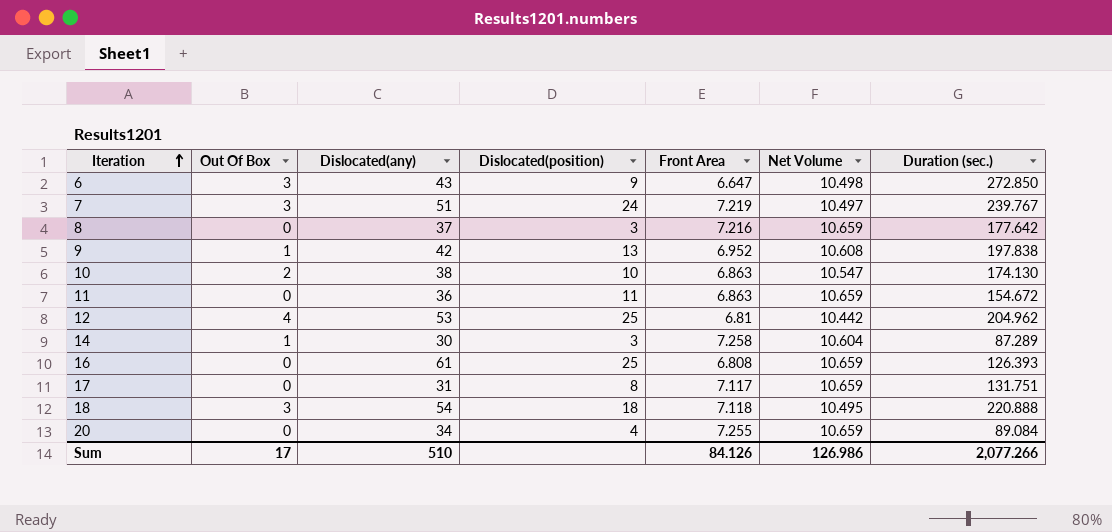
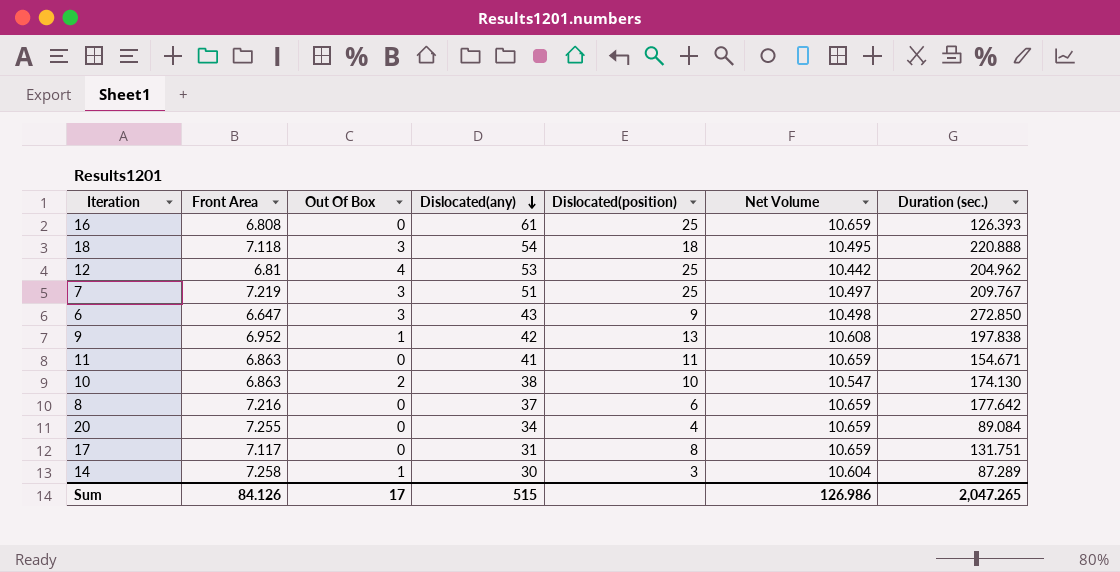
row order: Iteration ascending -> Dislocated(any) descending
column Front Area | position: 5 -> 2
7 | Dislocated(position): 24 -> 25
7 | Duration (sec.): 239.767 -> 209.767
11 | Dislocated(any): 36 -> 41
11 | Duration (sec.): 154.672 -> 154.671
8 | Dislocated(position): 3 -> 6
Sum | Dislocated(any): 510 -> 515
Sum | Duration (sec.): 2,077.266 -> 2,047.265

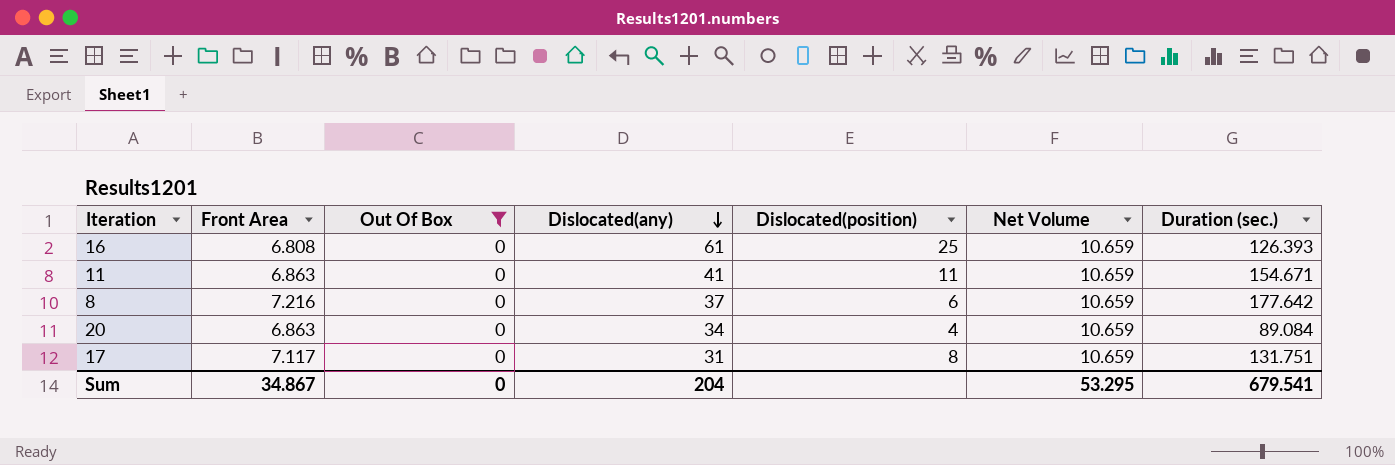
filter: none -> Out Of Box = 0
20 | Front Area: 7.255 -> 6.863
Sum | Front Area: 84.126 -> 34.867
Sum | Out Of Box: 17 -> 0
Sum | Dislocated(any): 515 -> 204
Sum | Net Volume: 126.986 -> 53.295
Sum | Duration (sec.): 2,047.265 -> 679.541

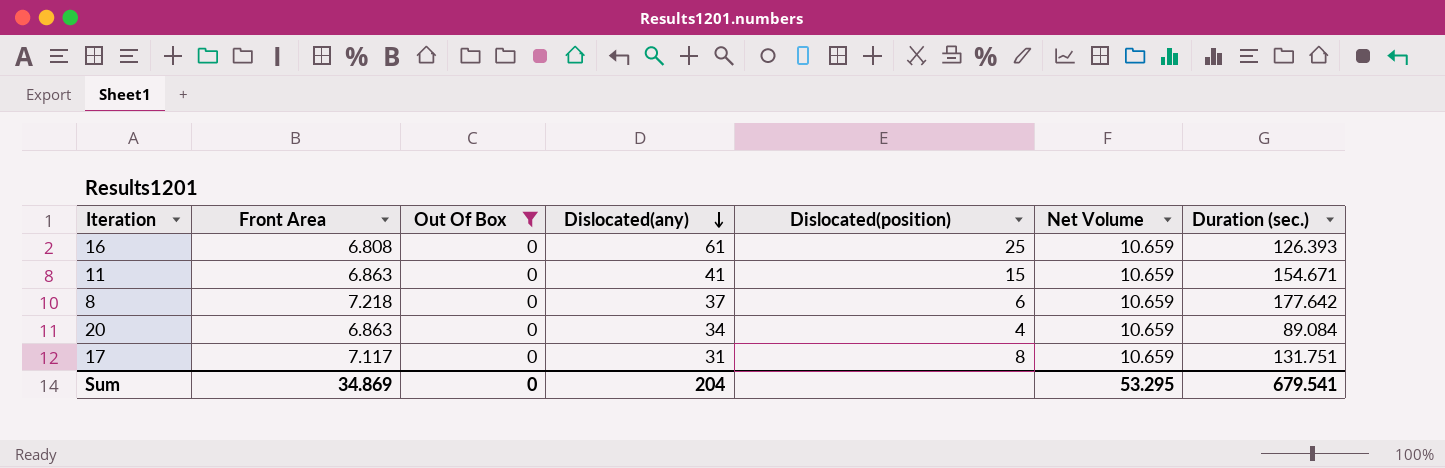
11 | Dislocated(position): 11 -> 15
8 | Front Area: 7.216 -> 7.218
Sum | Front Area: 34.867 -> 34.869

